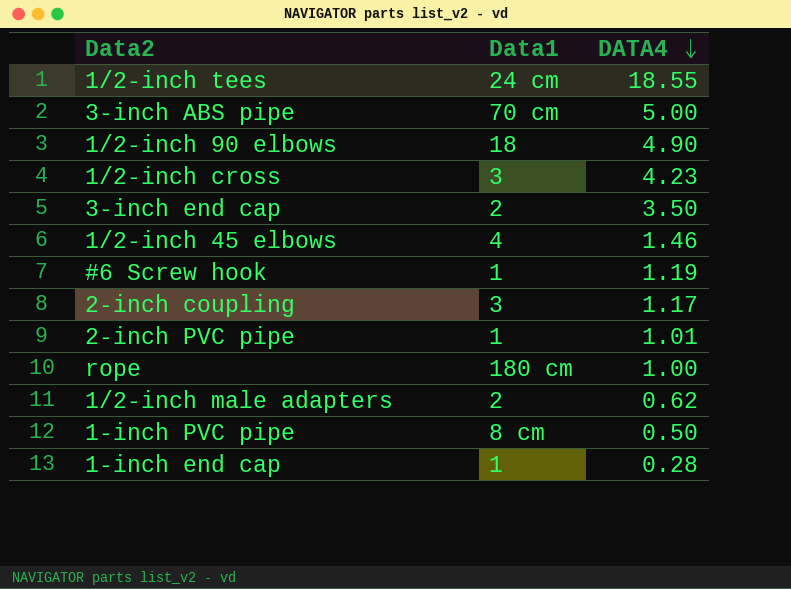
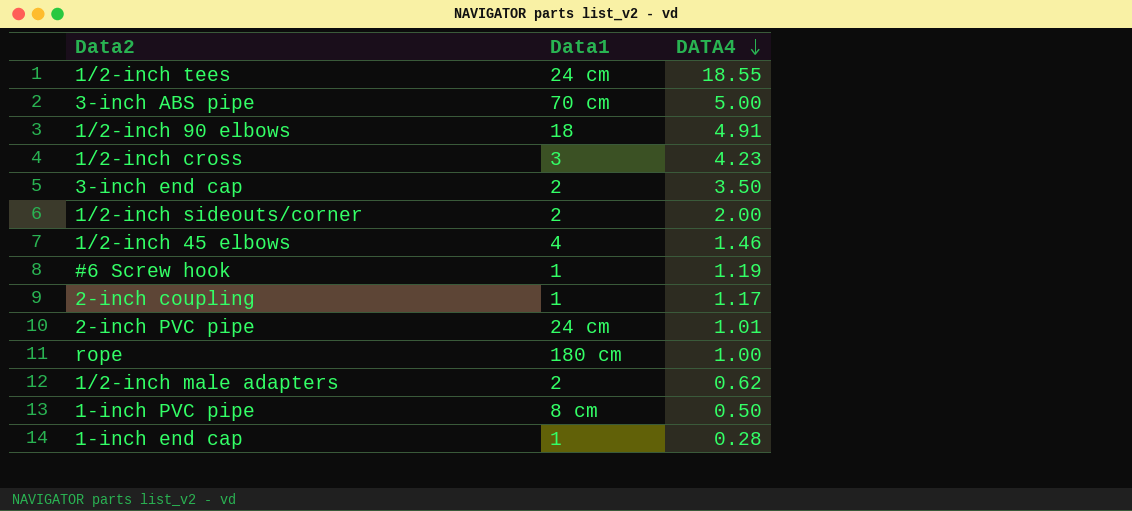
1/2-inch 90 elbows | DATA4: 4.90 -> 4.91
row 1/2-inch sideouts/corner: none -> 2 | 2.00
2-inch coupling | Data1: 3 -> 1
2-inch PVC pipe | Data1: 1 -> 24 cm

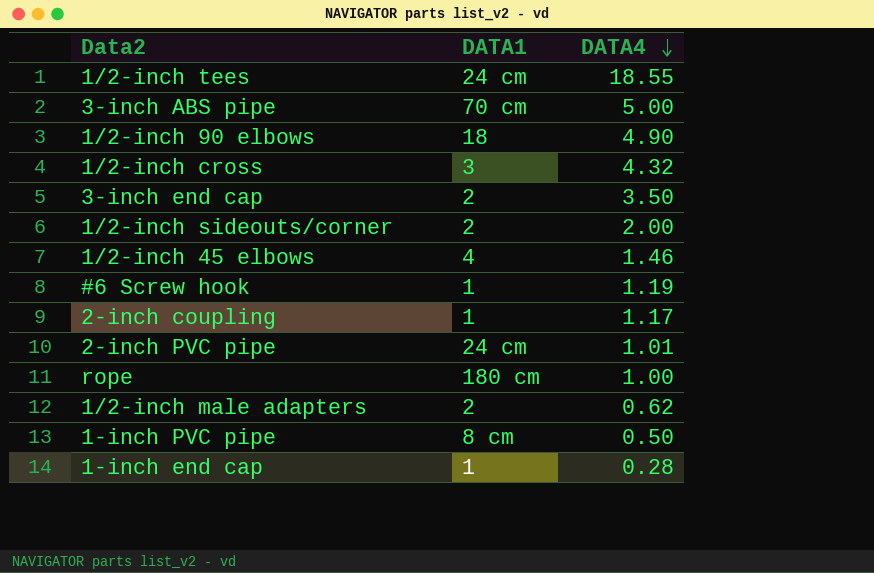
column name: Data1 -> DATA1
1/2-inch 90 elbows | DATA4: 4.91 -> 4.90
1/2-inch cross | DATA4: 4.23 -> 4.32

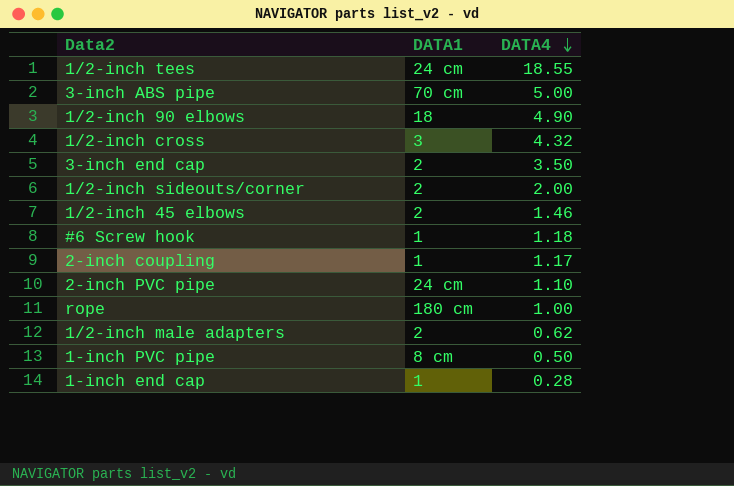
1/2-inch 45 elbows | DATA1: 4 -> 2
#6 Screw hook | DATA4: 1.19 -> 1.18
2-inch PVC pipe | DATA4: 1.01 -> 1.10

